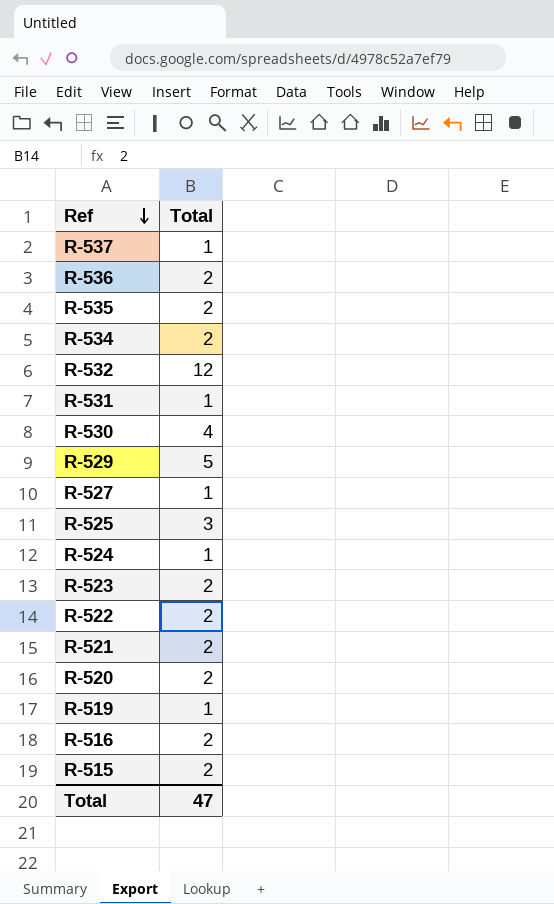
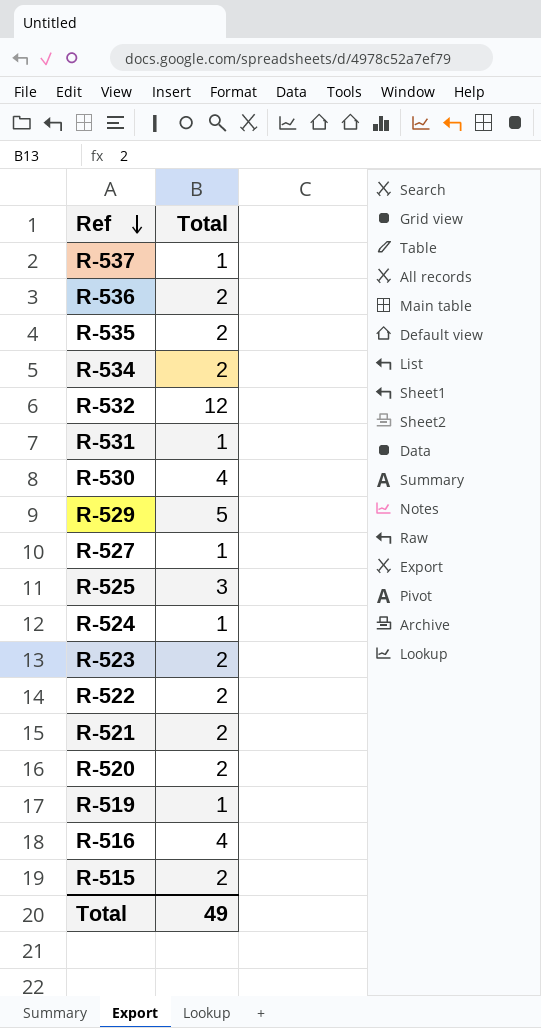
R-516 | Total: 2 -> 4
Total | Total: 47 -> 49

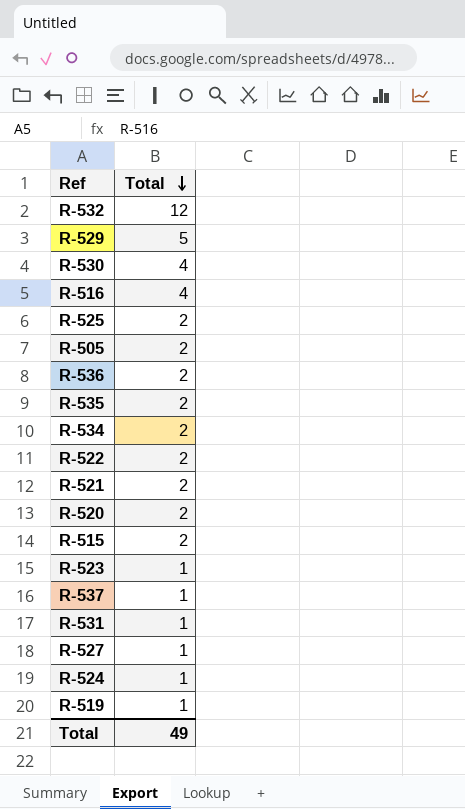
row order: Ref descending -> Total descending
R-525 | Total: 3 -> 2
row R-505: none -> 2
R-523 | Total: 2 -> 1

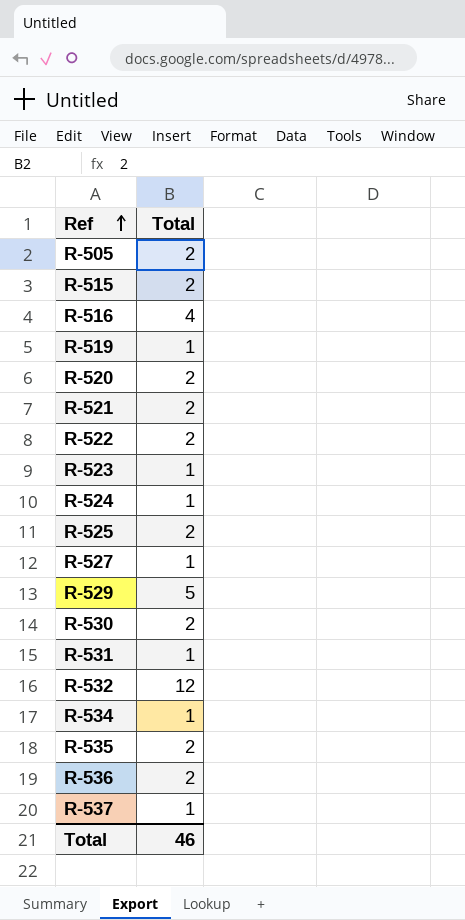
row order: Total descending -> Ref ascending
R-530 | Total: 4 -> 2
R-534 | Total: 2 -> 1
Total | Total: 49 -> 46

